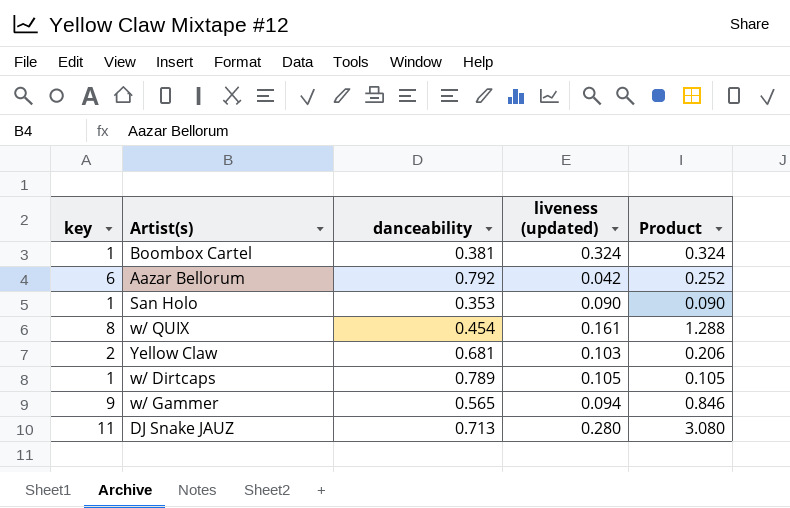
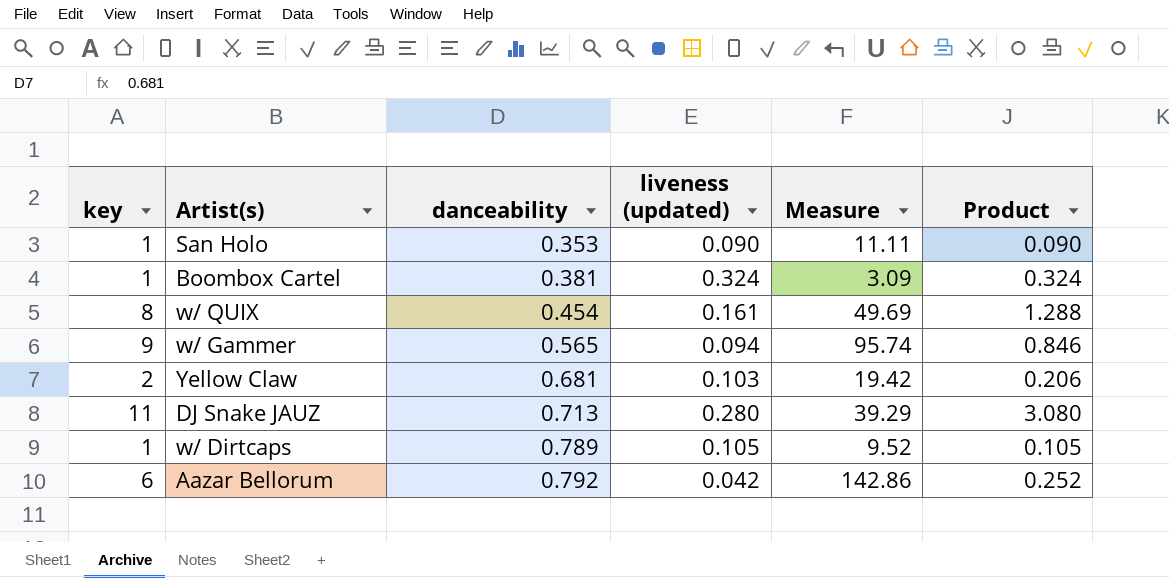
row order: none -> danceability ascending
column Measure | formula: none -> [key] / [liveness (updated)]

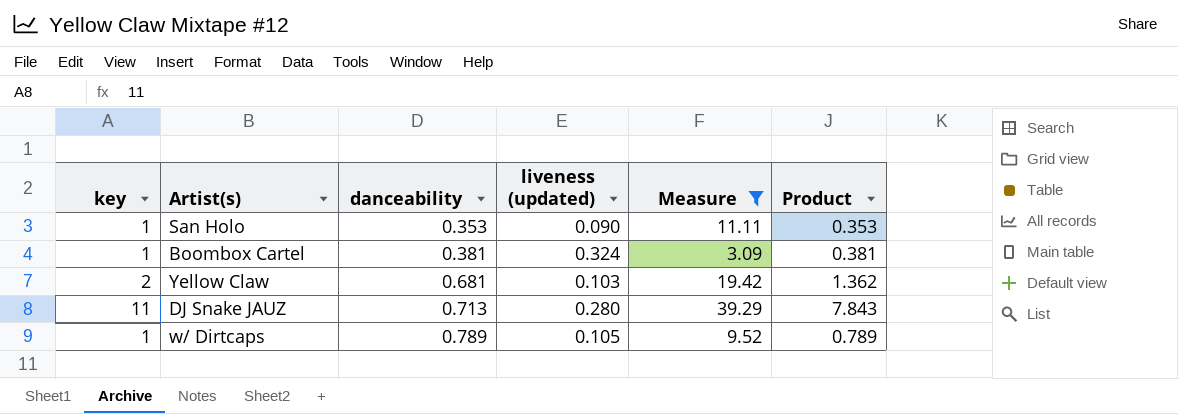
filter: none -> Measure <= 39.29
column Product | formula: [key] * [liveness (updated)] -> [key] * [danceability]

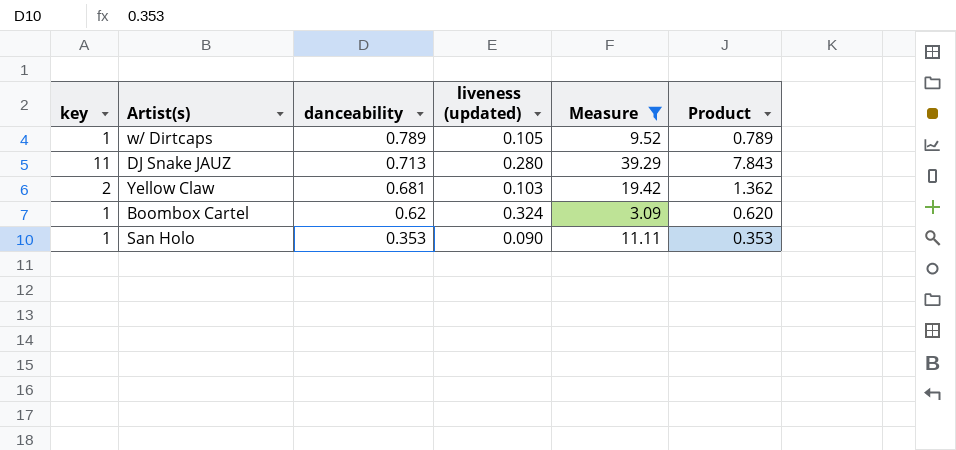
row order: danceability ascending -> danceability descending
Boombox Cartel | danceability: 0.381 -> 0.62
Boombox Cartel | Product: 0.381 -> 0.620

